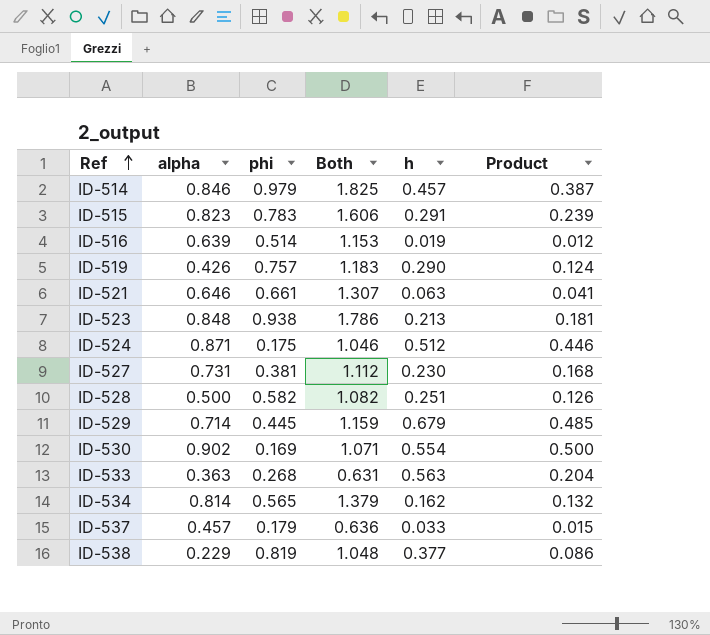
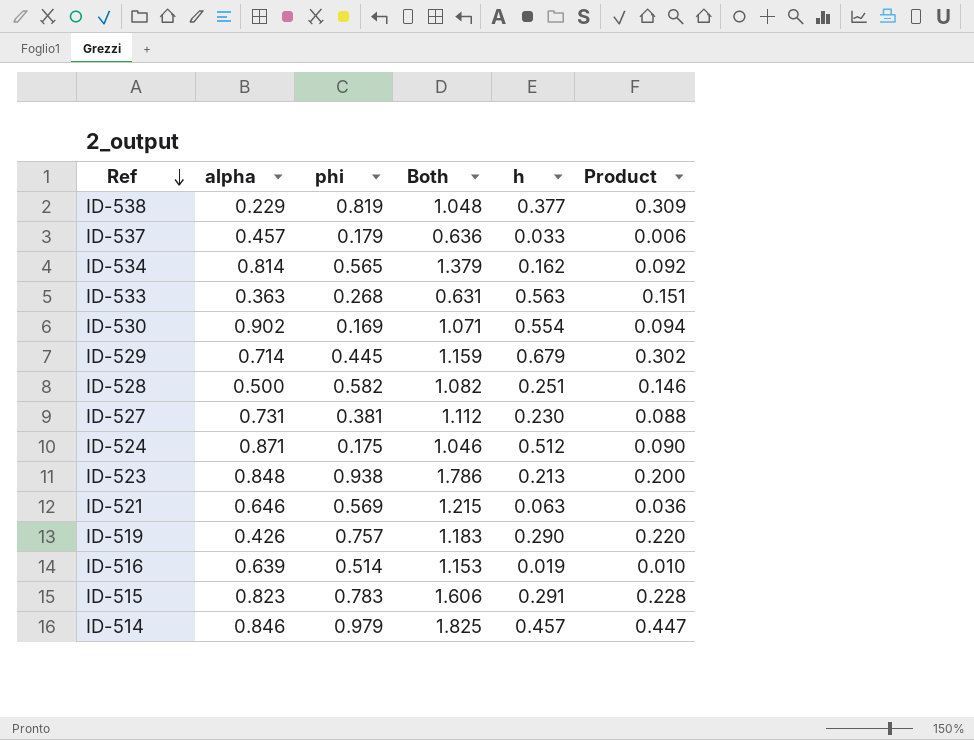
row order: Ref ascending -> Ref descending
column Product | formula: [alpha] * [h] -> [phi] * [h]
ID-521 | phi: 0.661 -> 0.569
ID-521 | Both: 1.307 -> 1.215

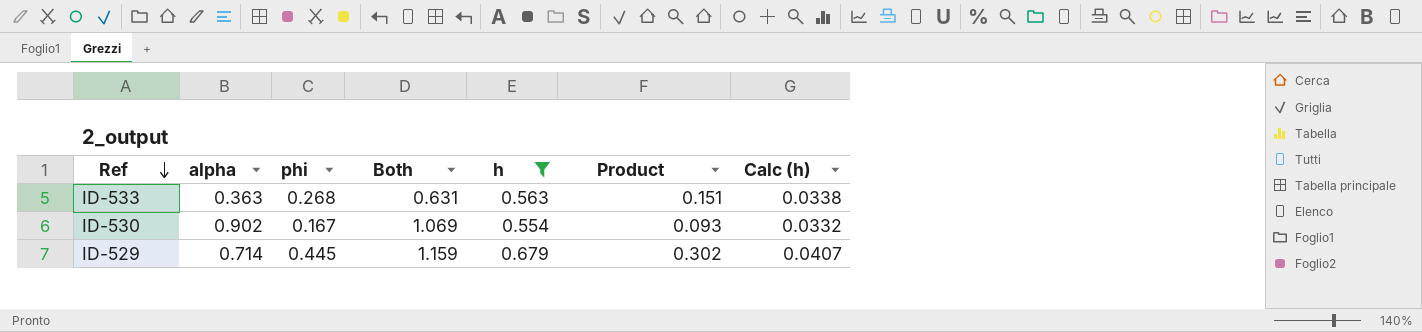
filter: none -> h >= 0.554
column Calc (h) | formula: none -> [h] * 0.06
ID-530 | phi: 0.169 -> 0.167
ID-530 | Both: 1.071 -> 1.069
ID-530 | Product: 0.094 -> 0.093

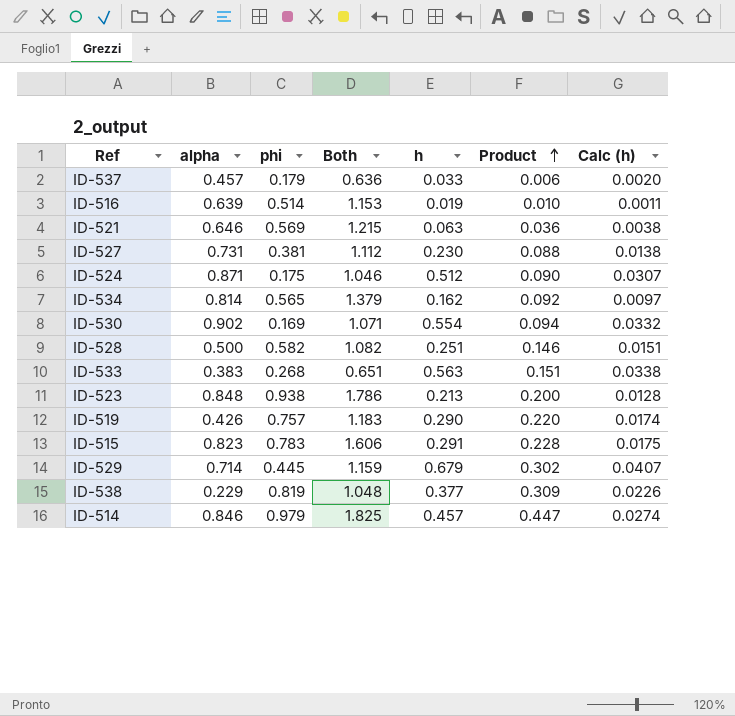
filter: h >= 0.554 -> none
row order: Ref descending -> Product ascending
ID-530 | phi: 0.167 -> 0.169
ID-530 | Both: 1.069 -> 1.071
ID-530 | Product: 0.093 -> 0.094
ID-533 | alpha: 0.363 -> 0.383
ID-533 | Both: 0.631 -> 0.651

